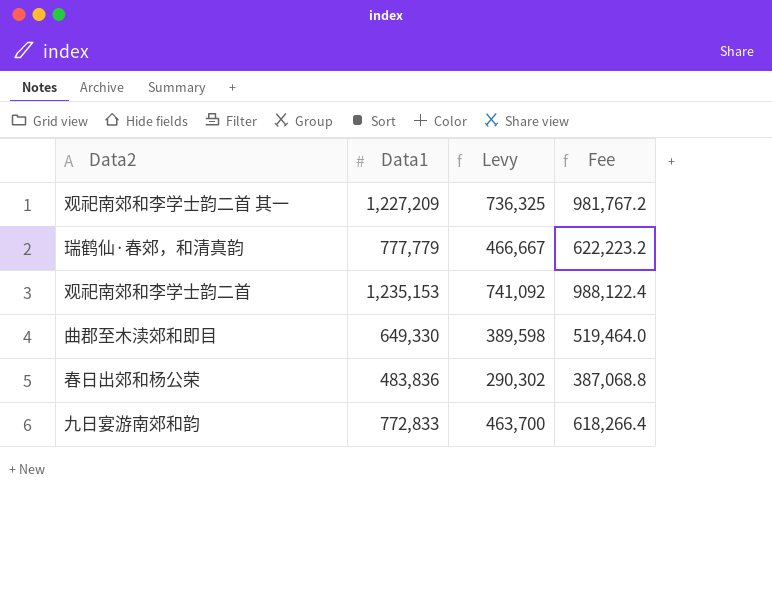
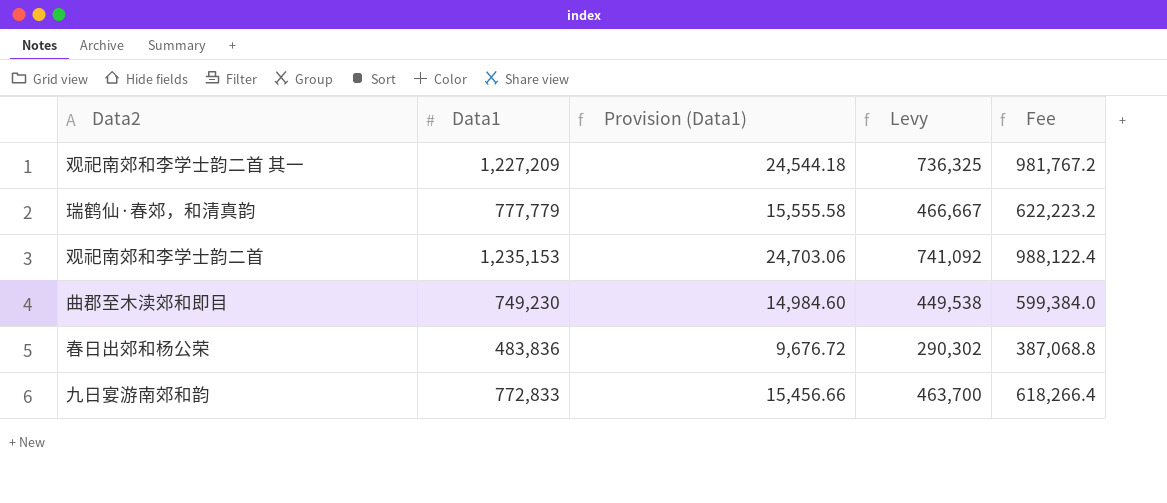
column Provision (Data1) | formula: none -> [Data1] * 0.02
曲郡至木渎郊和即目 | Data1: 649,330 -> 749,230
曲郡至木渎郊和即目 | Levy: 389,598 -> 449,538
曲郡至木渎郊和即目 | Fee: 519,464.0 -> 599,384.0

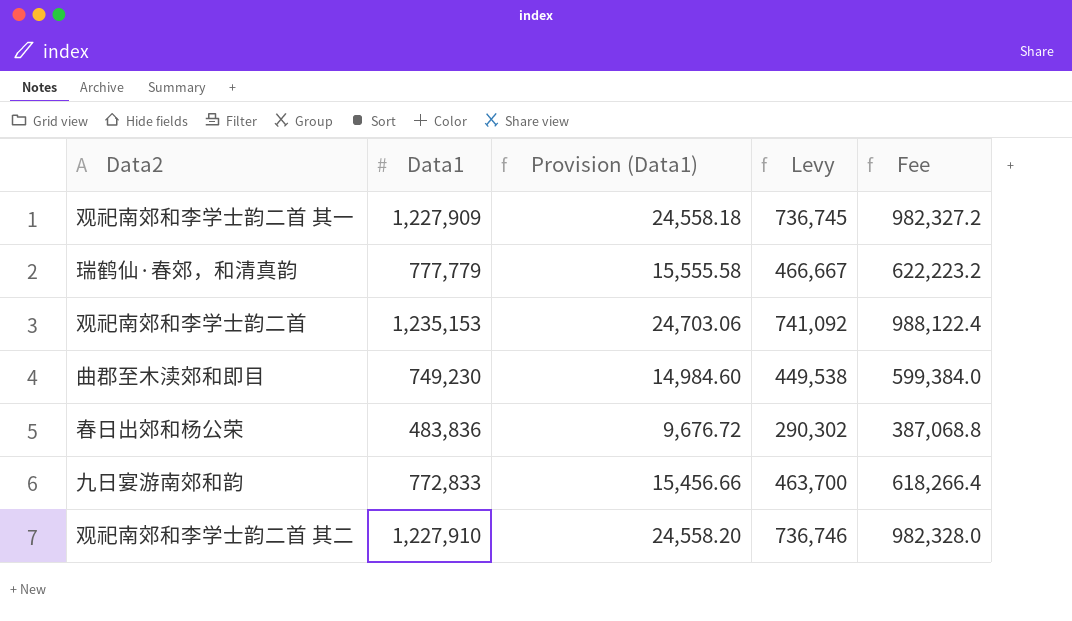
观祀南郊和李学士韵二首 其一 | Data1: 1,227,209 -> 1,227,909
观祀南郊和李学士韵二首 其一 | Provision (Data1): 24,544.18 -> 24,558.18
观祀南郊和李学士韵二首 其一 | Levy: 736,325 -> 736,745
观祀南郊和李学士韵二首 其一 | Fee: 981,767.2 -> 982,327.2
row 观祀南郊和李学士韵二首 其二: none -> 1,227,910 | 24,558.20 | 736,746 | 982,328.0

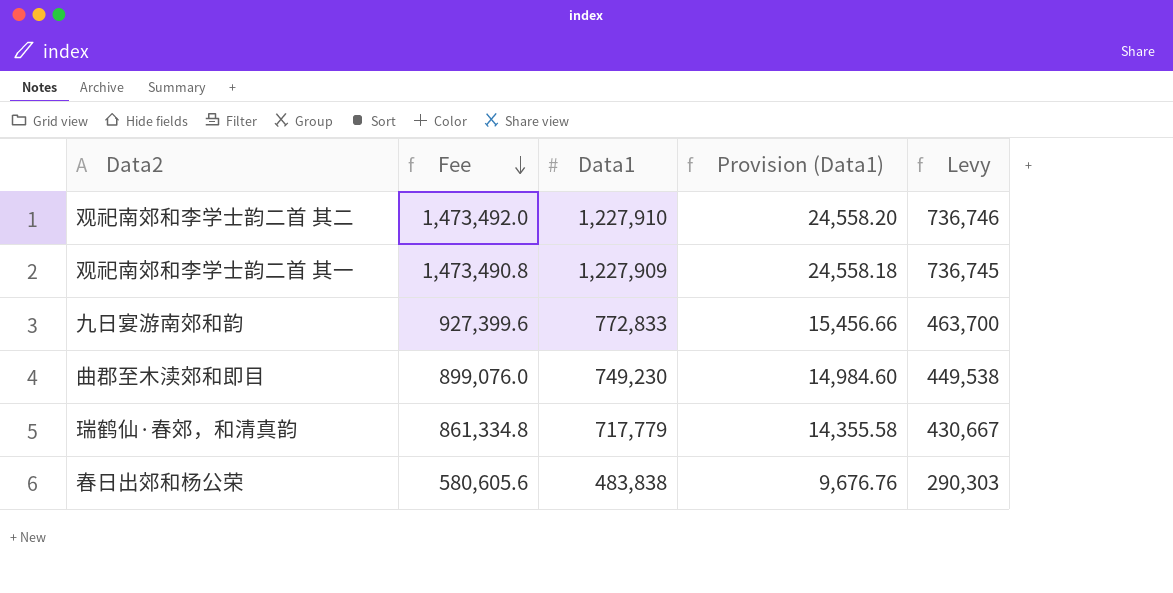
row order: none -> Fee descending
column Fee | formula: [Data1] * 0.8 -> [Data1] * 1.2
column Fee | position: 5 -> 2
row 观祀南郊和李学士韵二首: 1,235,153 | 24,703.06 | 741,092 | 988,122.4 -> none
瑞鹤仙·春郊，和清真韵 | Data1: 777,779 -> 717,779
瑞鹤仙·春郊，和清真韵 | Provision (Data1): 15,555.58 -> 14,355.58
瑞鹤仙·春郊，和清真韵 | Levy: 466,667 -> 430,667
春日出郊和杨公荣 | Data1: 483,836 -> 483,838
春日出郊和杨公荣 | Provision (Data1): 9,676.72 -> 9,676.76
春日出郊和杨公荣 | Levy: 290,302 -> 290,303

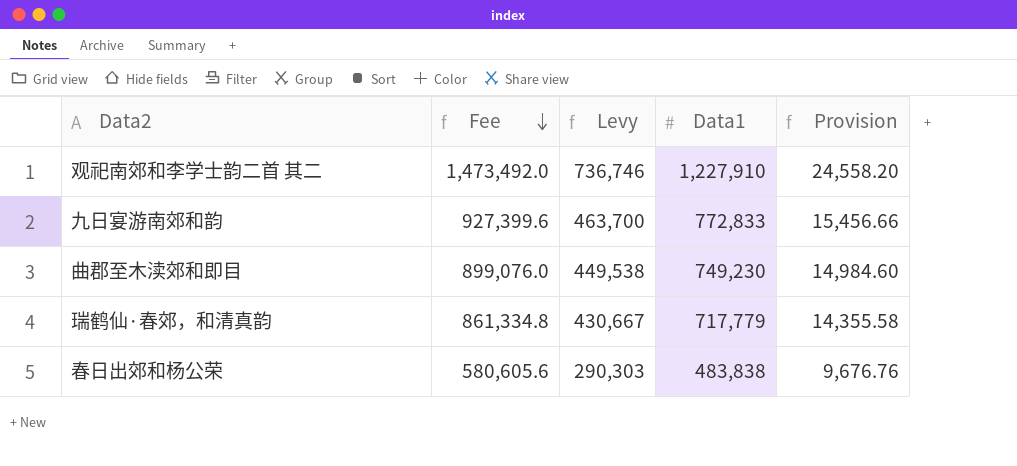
column Levy | position: 5 -> 3
column name: Provision (Data1) -> Provision
row 观祀南郊和李学士韵二首 其一: 1,473,490.8 | 1,227,909 | 24,558.18 | 736,745 -> none

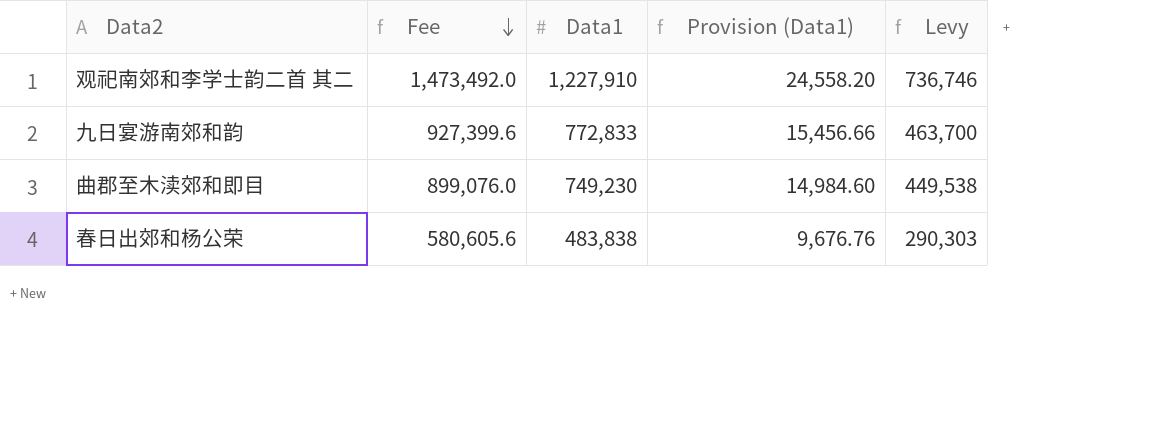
column name: Provision -> Provision (Data1)
column Levy | position: 3 -> 5
row 瑞鹤仙·春郊，和清真韵: 861,334.8 | 430,667 | 717,779 | 14,355.58 -> none

